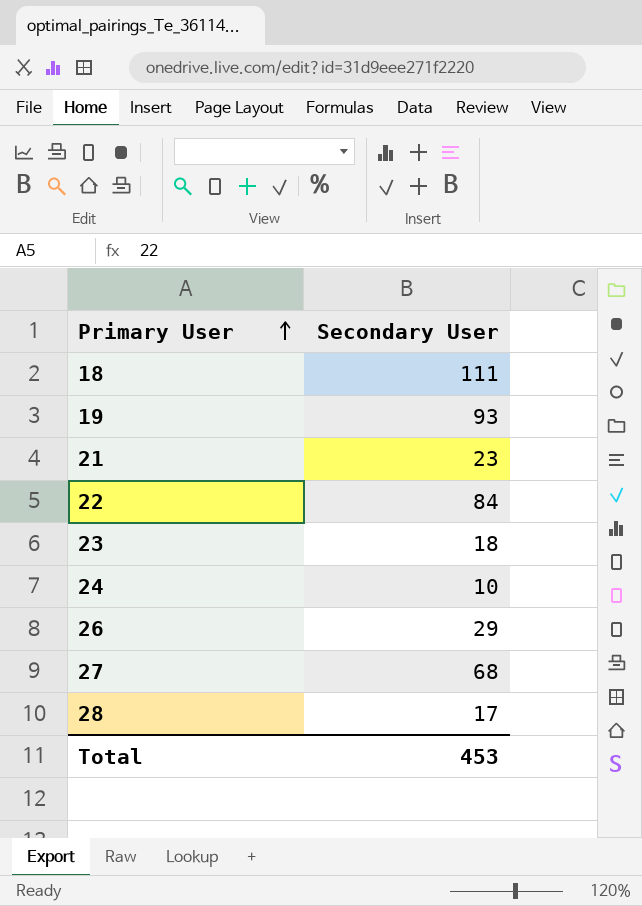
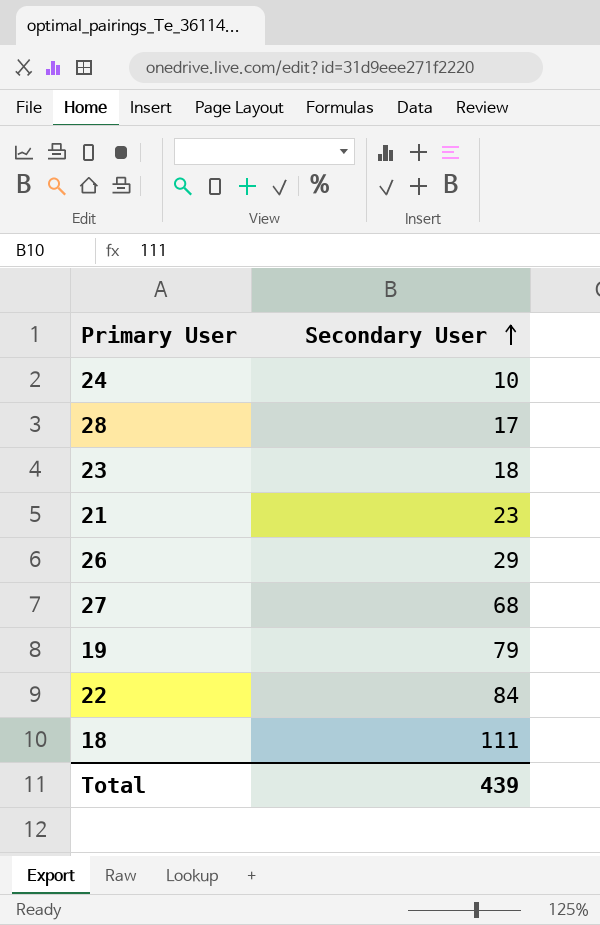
row order: Primary User ascending -> Secondary User ascending
19 | Secondary User: 93 -> 79
Total | Secondary User: 453 -> 439

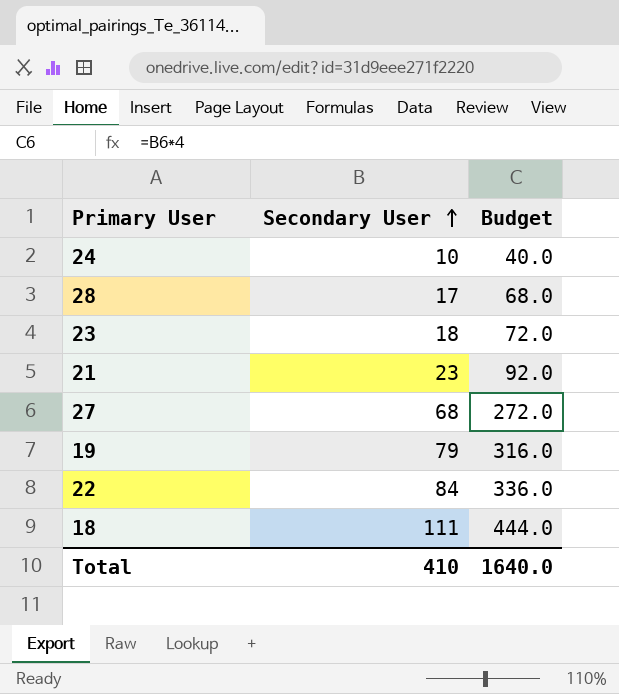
column Budget | formula: none -> [Secondary User] * 4
row 26: 29 -> none
Total | Secondary User: 439 -> 410

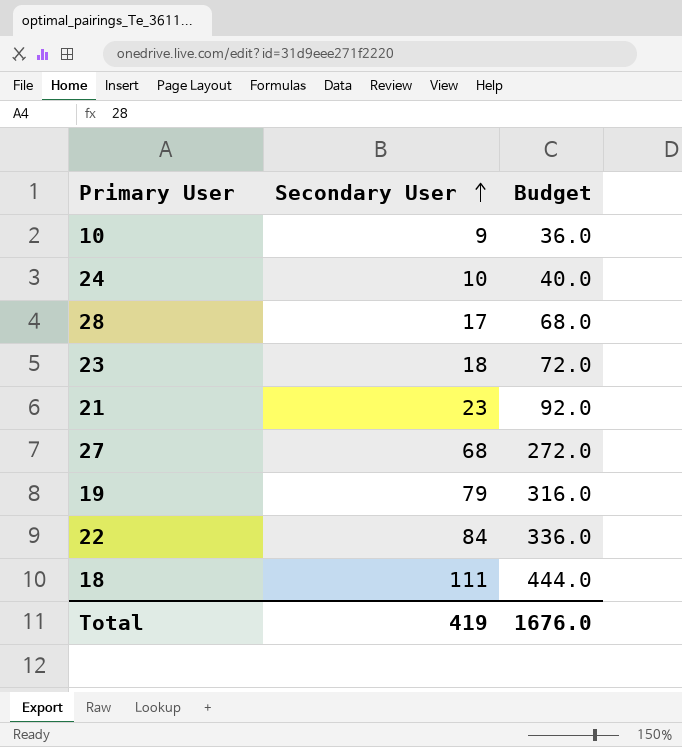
row 10: none -> 9 | 36.0
Total | Secondary User: 410 -> 419
Total | Budget: 1640.0 -> 1676.0

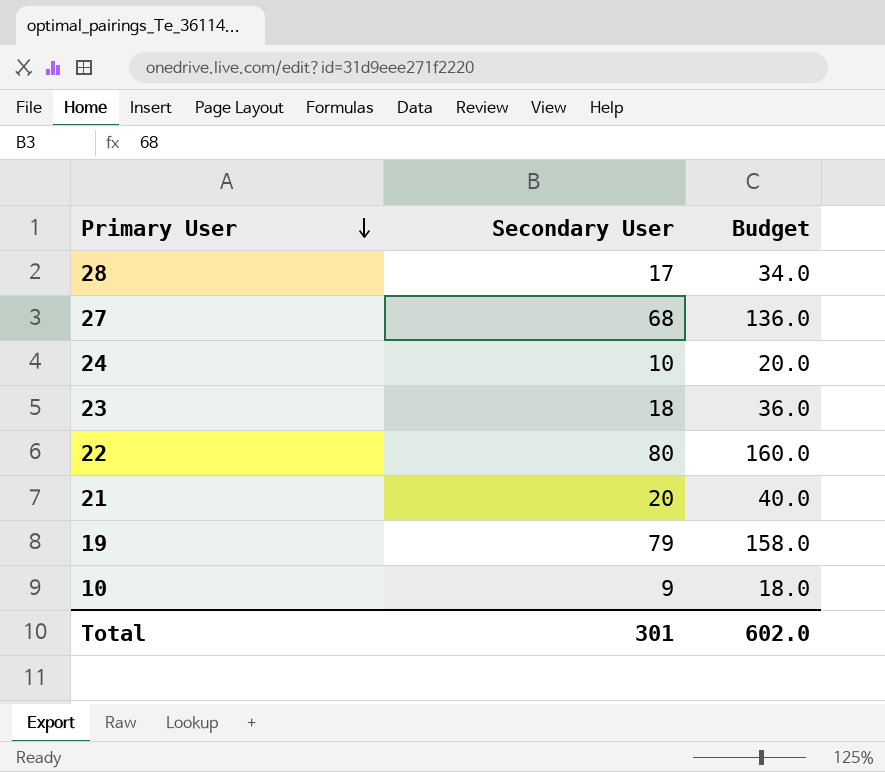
row order: Secondary User ascending -> Primary User descending
column Budget | formula: [Secondary User] * 4 -> [Secondary User] * 2
row 18: 111 | 444.0 -> none
22 | Secondary User: 84 -> 80
21 | Secondary User: 23 -> 20
Total | Secondary User: 419 -> 301
Total | Budget: 1676.0 -> 602.0

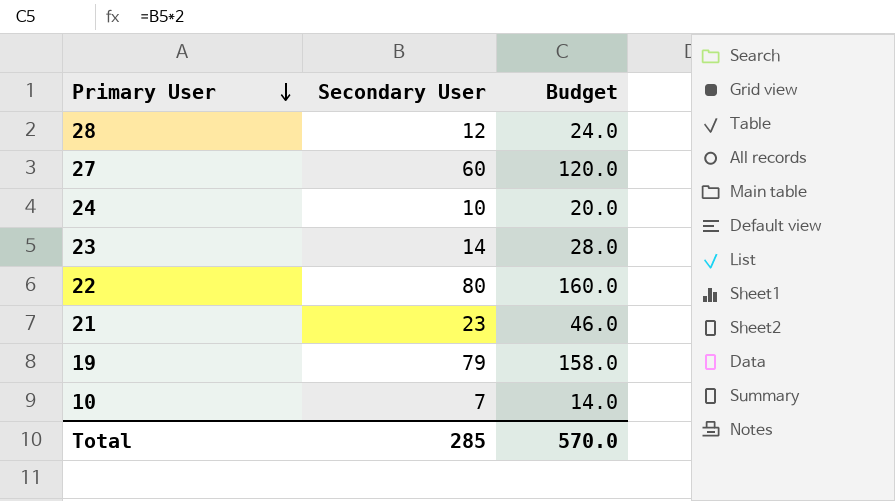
28 | Secondary User: 17 -> 12
28 | Budget: 34.0 -> 24.0
27 | Secondary User: 68 -> 60
27 | Budget: 136.0 -> 120.0
23 | Secondary User: 18 -> 14
23 | Budget: 36.0 -> 28.0
21 | Secondary User: 20 -> 23
21 | Budget: 40.0 -> 46.0
10 | Secondary User: 9 -> 7
10 | Budget: 18.0 -> 14.0
Total | Secondary User: 301 -> 285
Total | Budget: 602.0 -> 570.0

